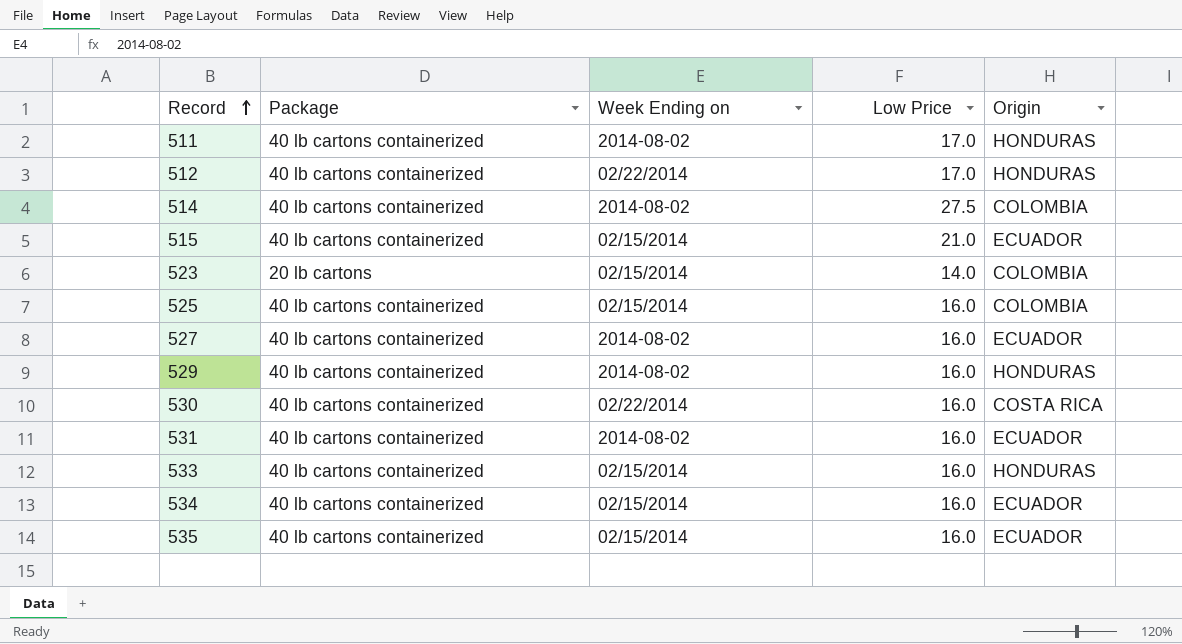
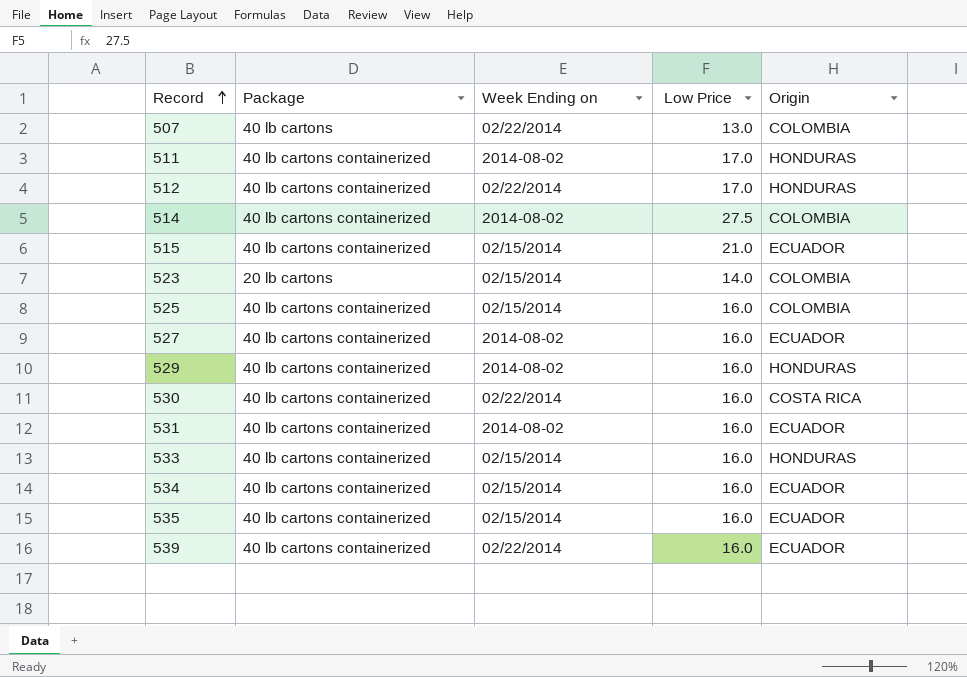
row 507: none -> 40 lb cartons | 02/22/2014 | 13.0 | COLOMBIA
row 539: none -> 40 lb cartons containerized | 02/22/2014 | 16.0 | ECUADOR

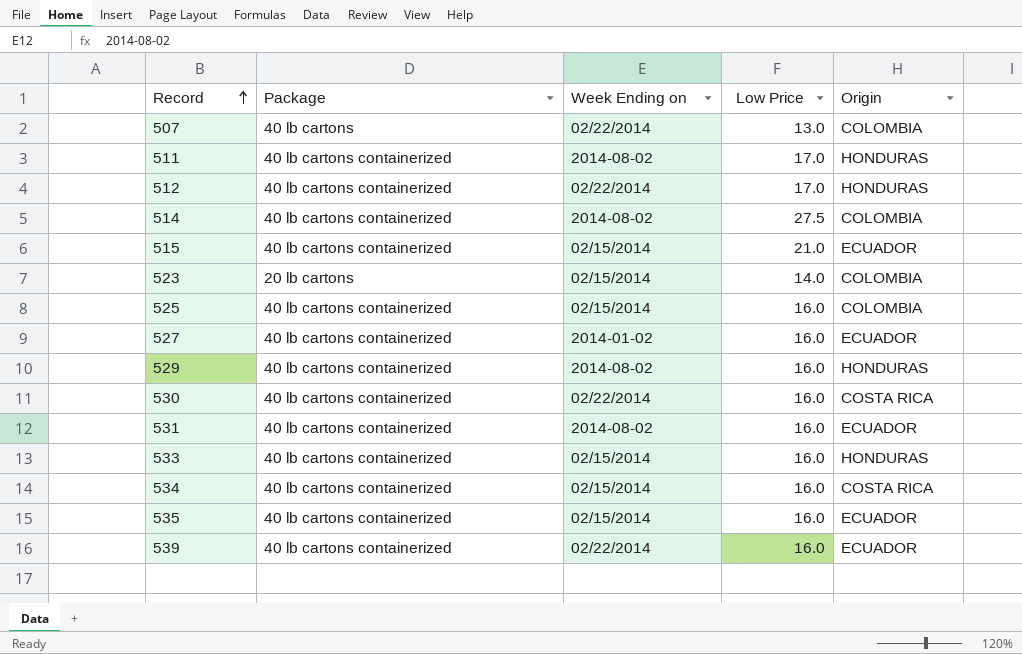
527 | Week Ending on: 2014-08-02 -> 2014-01-02
534 | Origin: ECUADOR -> COSTA RICA

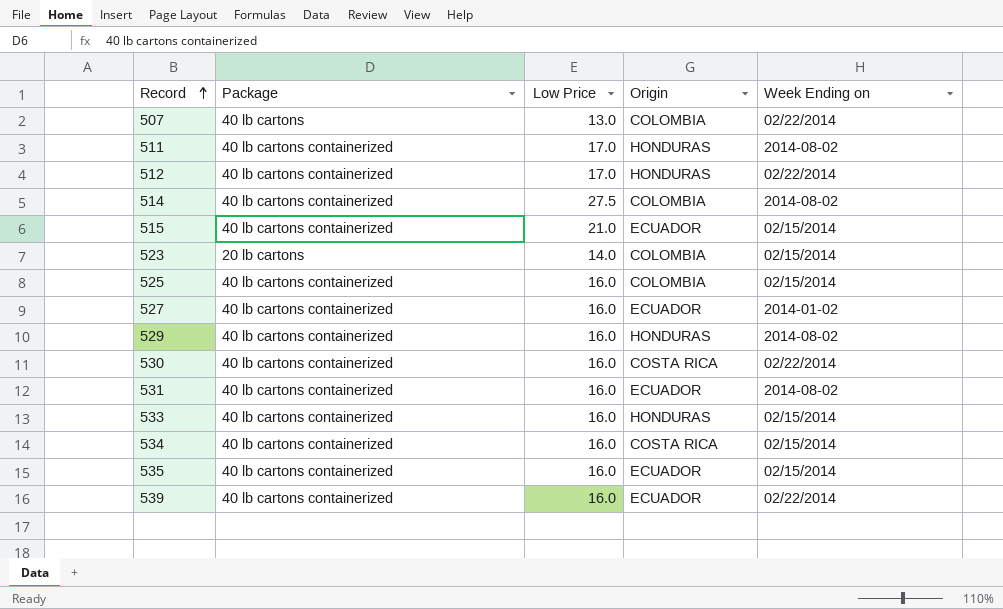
column Week Ending on | position: 3 -> 5

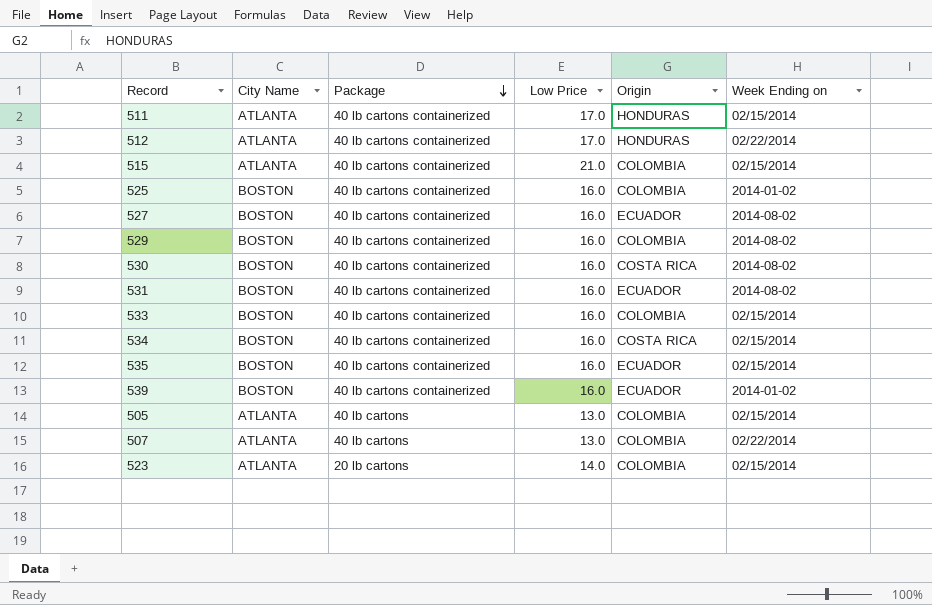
row order: Record ascending -> Package descending
column City Name | position: none -> 2
row 514: 40 lb cartons containerized | 27.5 | COLOMBIA | 2014-08-02 -> none
511 | Week Ending on: 2014-08-02 -> 02/15/2014
515 | Origin: ECUADOR -> COLOMBIA
525 | Week Ending on: 02/15/2014 -> 2014-01-02
527 | Week Ending on: 2014-01-02 -> 2014-08-02
529 | Origin: HONDURAS -> COLOMBIA
530 | Week Ending on: 02/22/2014 -> 2014-08-02
533 | Origin: HONDURAS -> COLOMBIA
539 | Week Ending on: 02/22/2014 -> 2014-01-02
row 505: none -> ATLANTA | 40 lb cartons | 13.0 | COLOMBIA | 02/15/2014

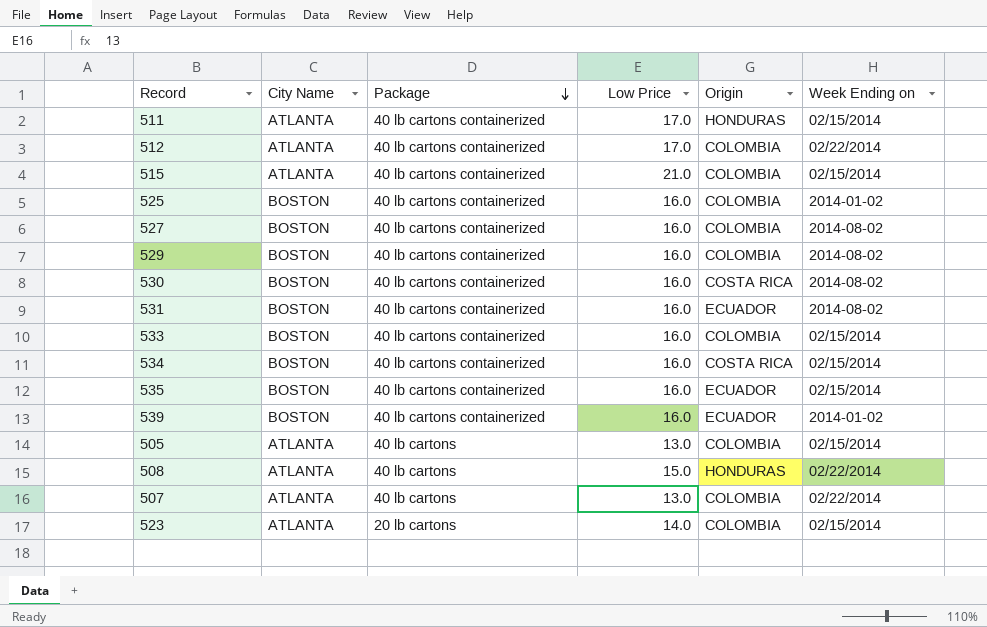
512 | Origin: HONDURAS -> COLOMBIA
527 | Origin: ECUADOR -> COLOMBIA
row 508: none -> ATLANTA | 40 lb cartons | 15.0 | HONDURAS | 02/22/2014

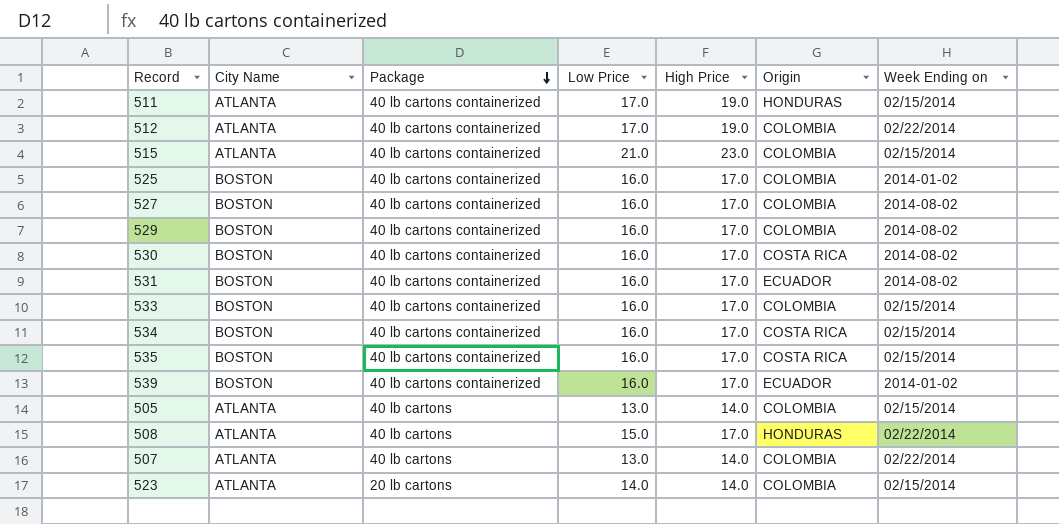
column High Price | position: none -> 5
535 | Origin: ECUADOR -> COSTA RICA

